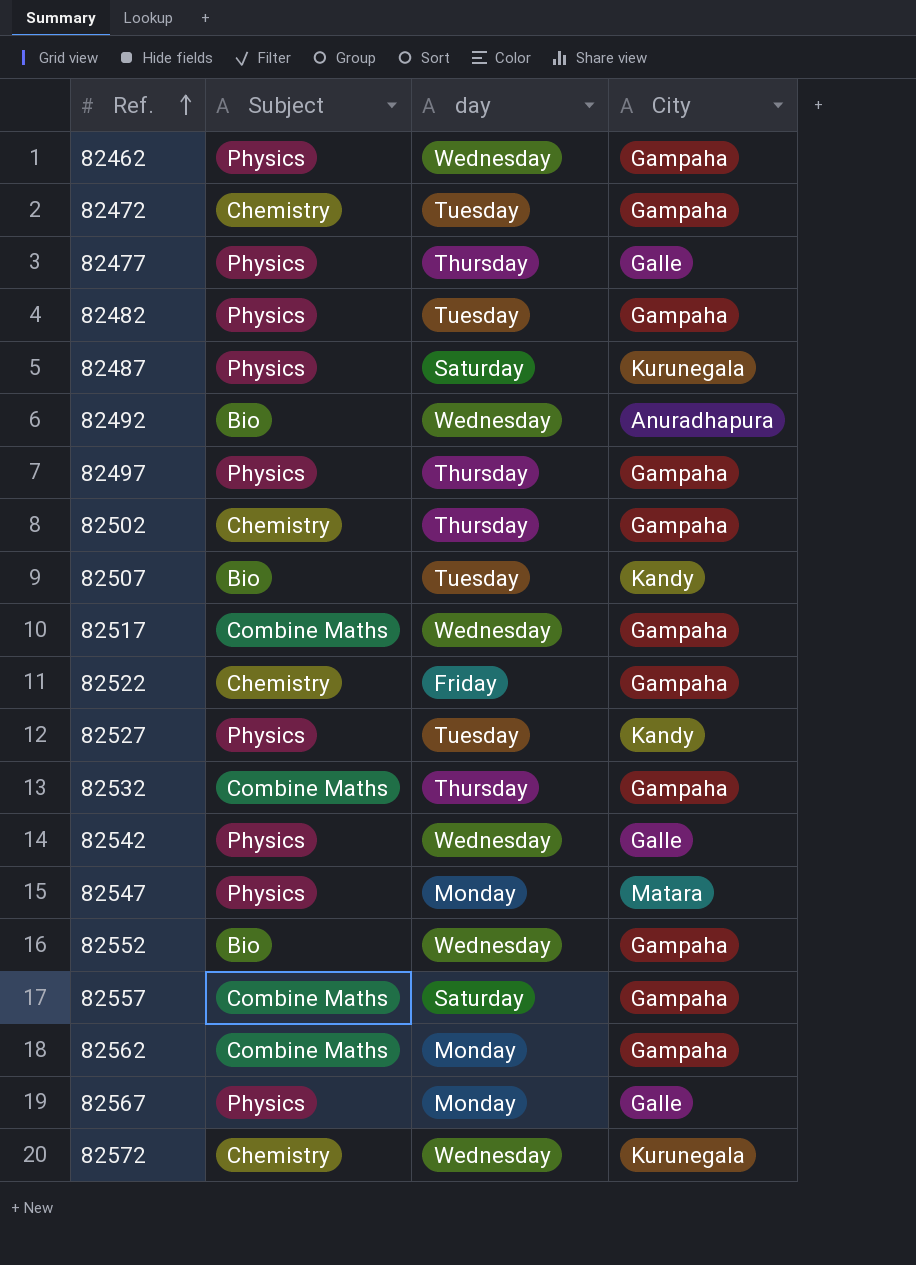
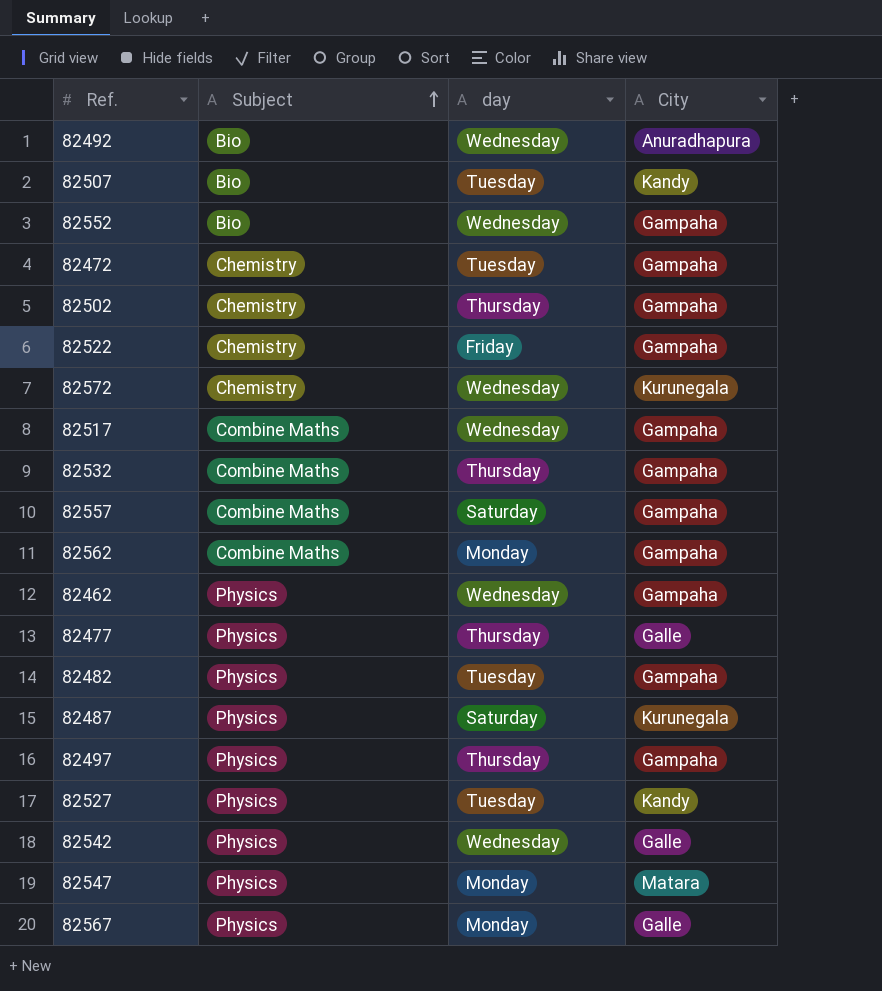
row order: Ref. ascending -> Subject ascending

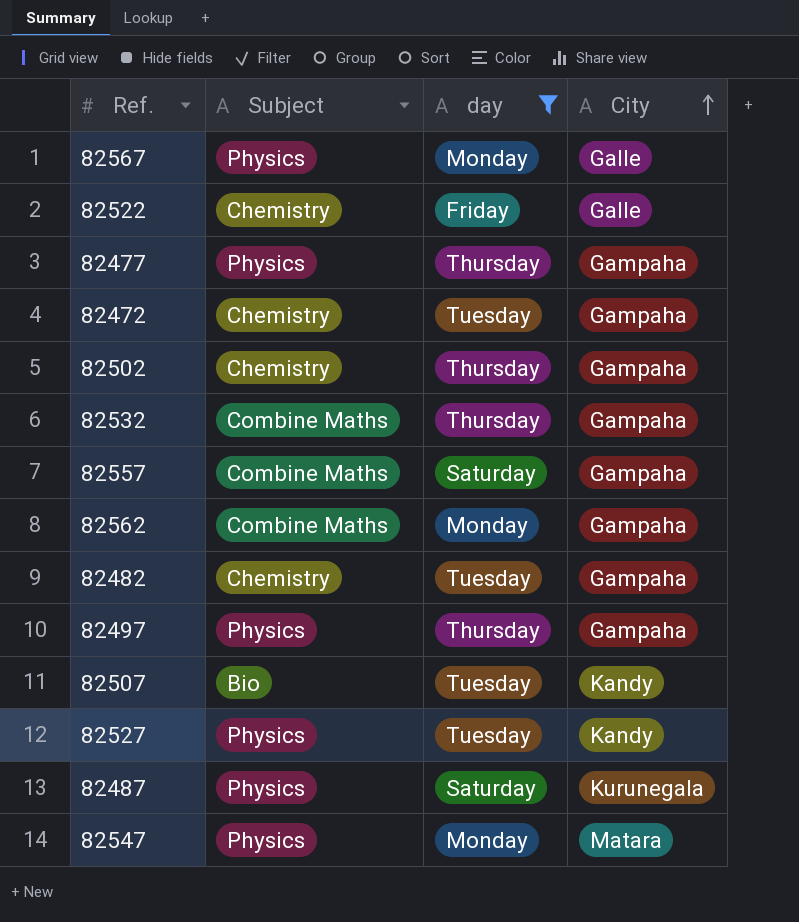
filter: none -> day != Wednesday
row order: Subject ascending -> City ascending
82522 | City: Gampaha -> Galle
82477 | City: Galle -> Gampaha
82482 | Subject: Physics -> Chemistry

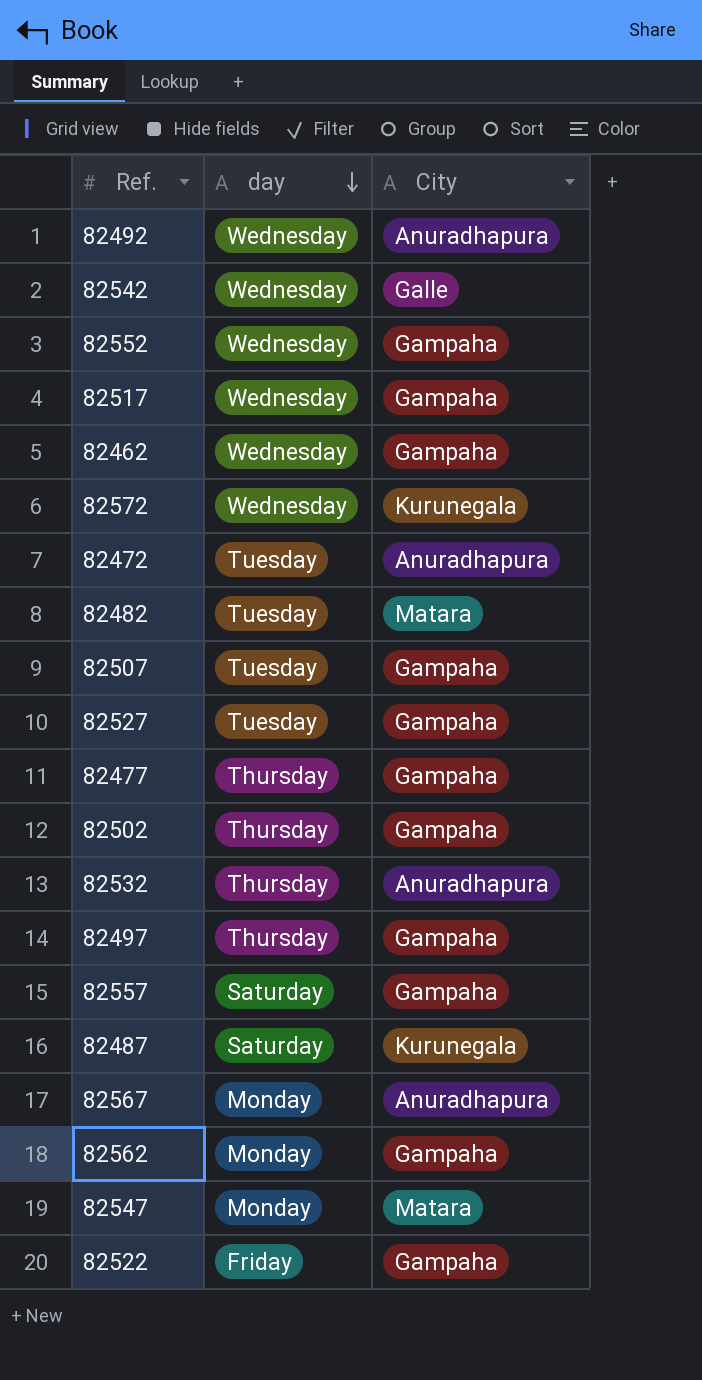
filter: day != Wednesday -> none
row order: City ascending -> day descending
column Subject | position: 2 -> none
82472 | City: Gampaha -> Anuradhapura
82482 | City: Gampaha -> Matara
82507 | City: Kandy -> Gampaha
82527 | City: Kandy -> Gampaha
82532 | City: Gampaha -> Anuradhapura
82567 | City: Galle -> Anuradhapura
82522 | City: Galle -> Gampaha

